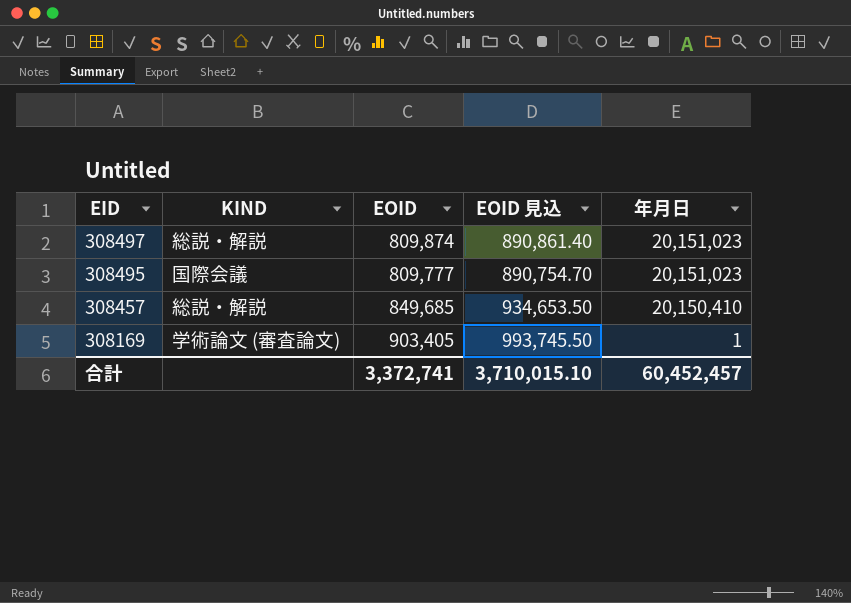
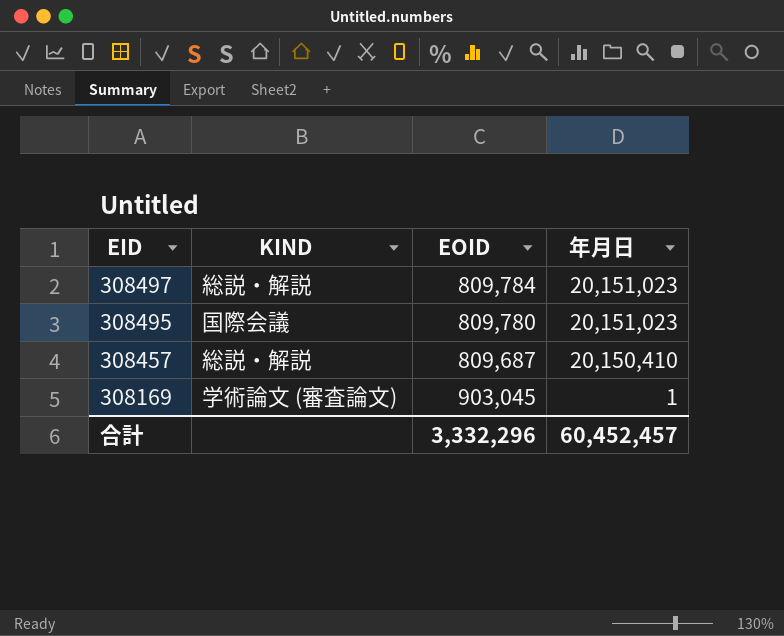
column EOID 見込 | formula: [EOID] * 1.1 -> none
308497 | EOID: 809,874 -> 809,784
308495 | EOID: 809,777 -> 809,780
308457 | EOID: 849,685 -> 809,687
308169 | EOID: 903,405 -> 903,045
合計 | EOID: 3,372,741 -> 3,332,296

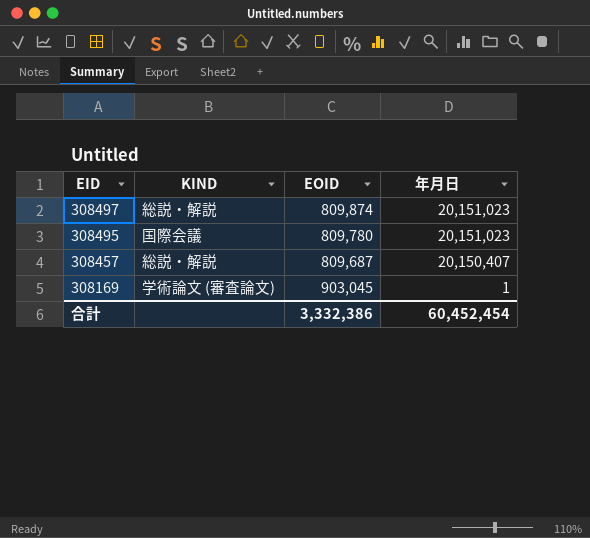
308497 | EOID: 809,784 -> 809,874
308457 | 年月日: 20,150,410 -> 20,150,407
合計 | EOID: 3,332,296 -> 3,332,386
合計 | 年月日: 60,452,457 -> 60,452,454

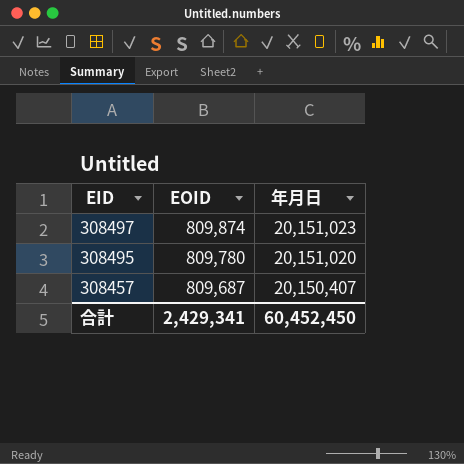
column KIND | position: 2 -> none
row 308169: 学術論文 (審査論文) | 903,045 | 1 -> none
308495 | 年月日: 20,151,023 -> 20,151,020
合計 | EOID: 3,332,386 -> 2,429,341
合計 | 年月日: 60,452,454 -> 60,452,450

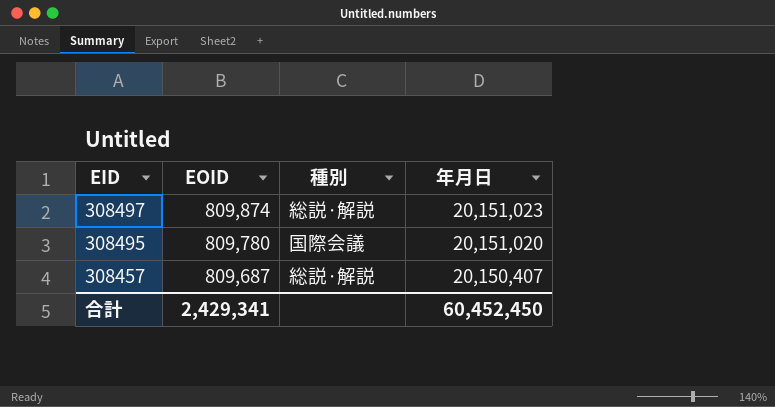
column 種別 | position: none -> 3

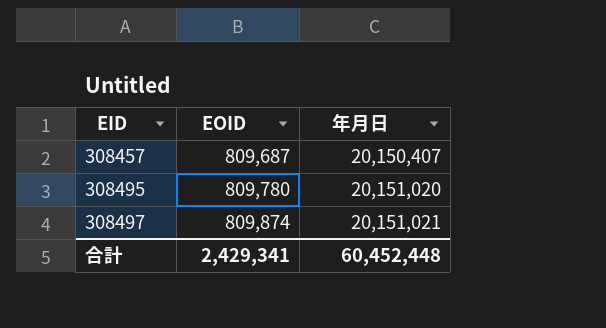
row order: EID descending -> EID ascending
column 種別 | position: 3 -> none
308497 | 年月日: 20,151,023 -> 20,151,021
合計 | 年月日: 60,452,450 -> 60,452,448

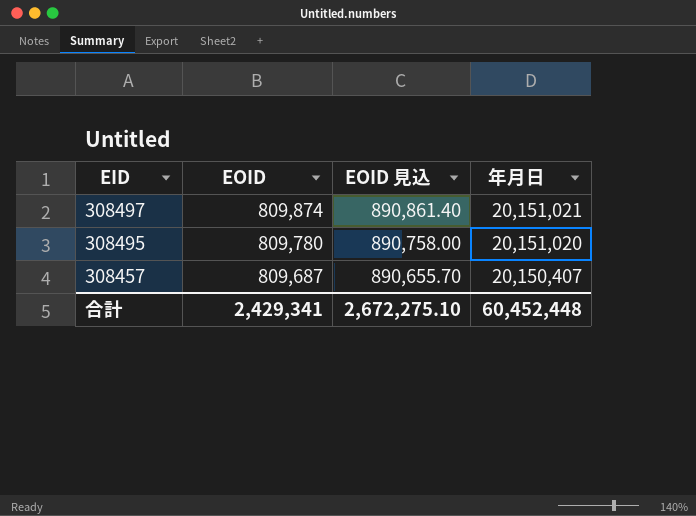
row order: EID ascending -> EID descending
column EOID 見込 | formula: none -> [EOID] * 1.1

